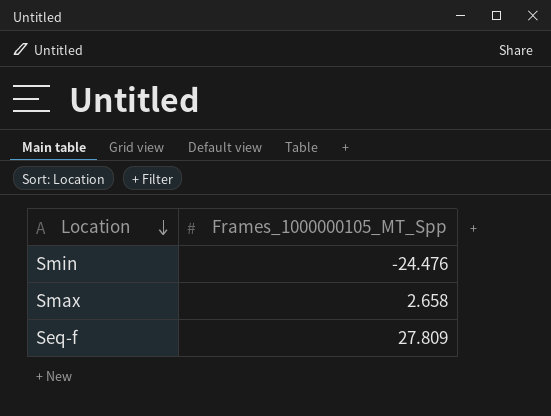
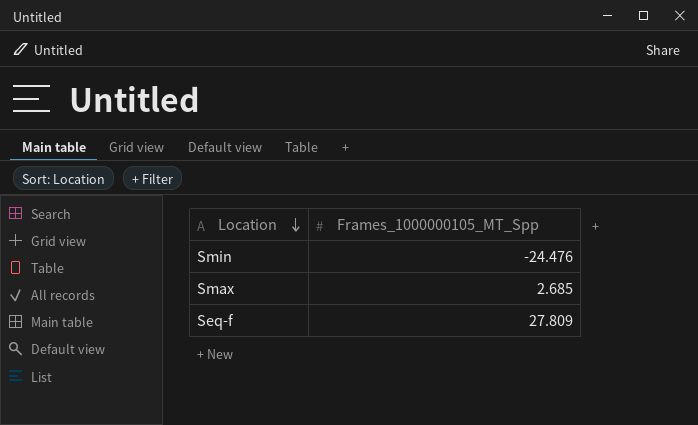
Smax | Frames_1000000105_MT_Spp: 2.658 -> 2.685

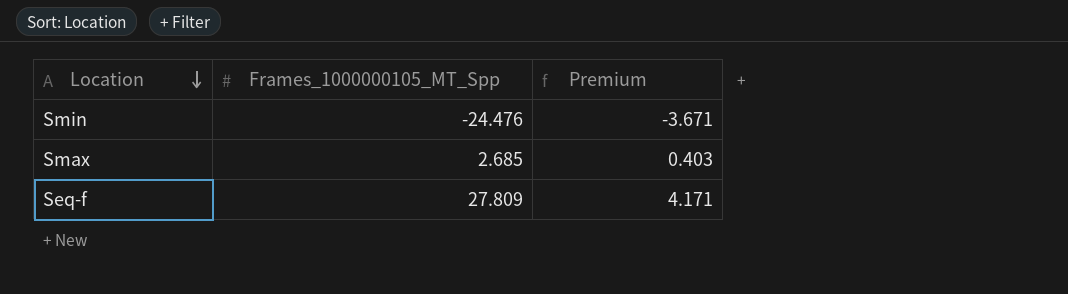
column Premium | formula: none -> [Frames_1000000105_MT_Spp] * 0.15

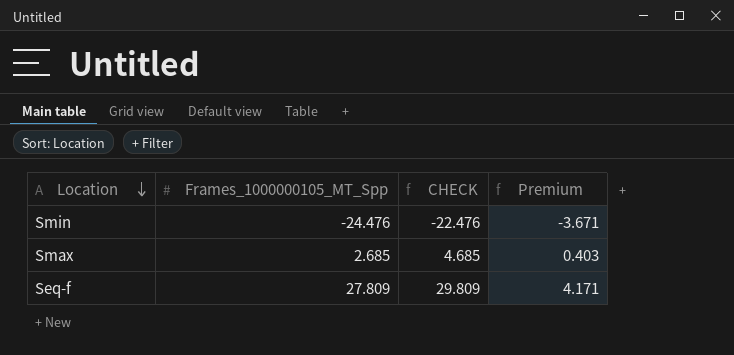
column CHECK | formula: none -> [Frames_1000000105_MT_Spp] + 2

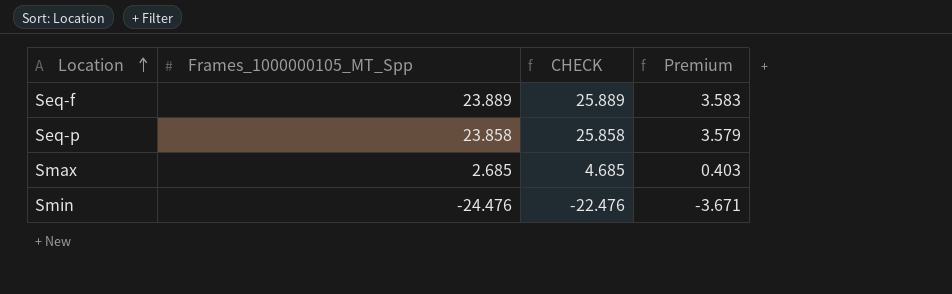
row order: Location descending -> Location ascending
Seq-f | Frames_1000000105_MT_Spp: 27.809 -> 23.889
Seq-f | CHECK: 29.809 -> 25.889
Seq-f | Premium: 4.171 -> 3.583
row Seq-p: none -> 23.858 | 25.858 | 3.579

